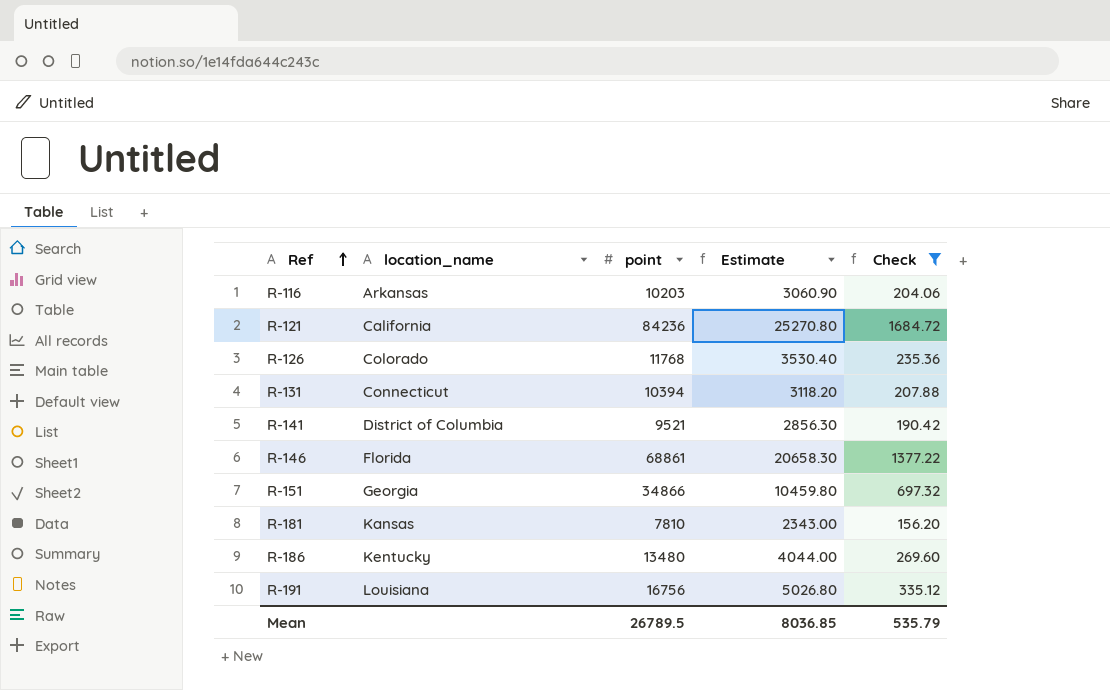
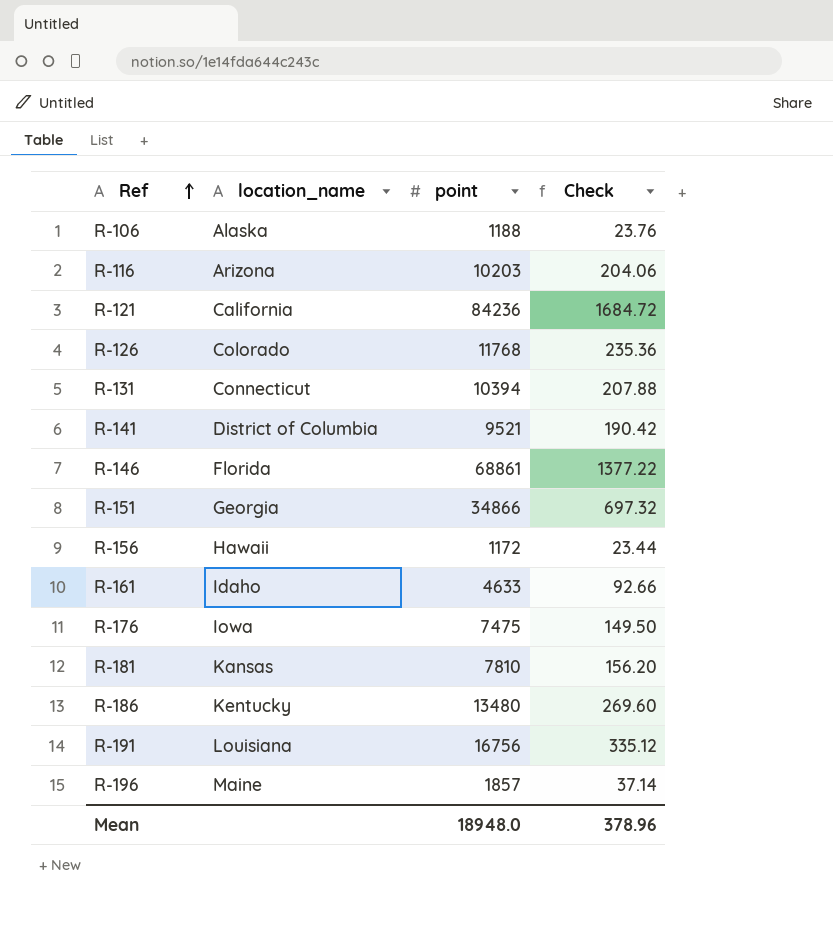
filter: Check >= 156.20 -> none
column Estimate | formula: [point] * 0.3 -> none
R-116 | location_name: Arkansas -> Arizona
Mean | point: 26789.5 -> 18948.0
Mean | Check: 535.79 -> 378.96

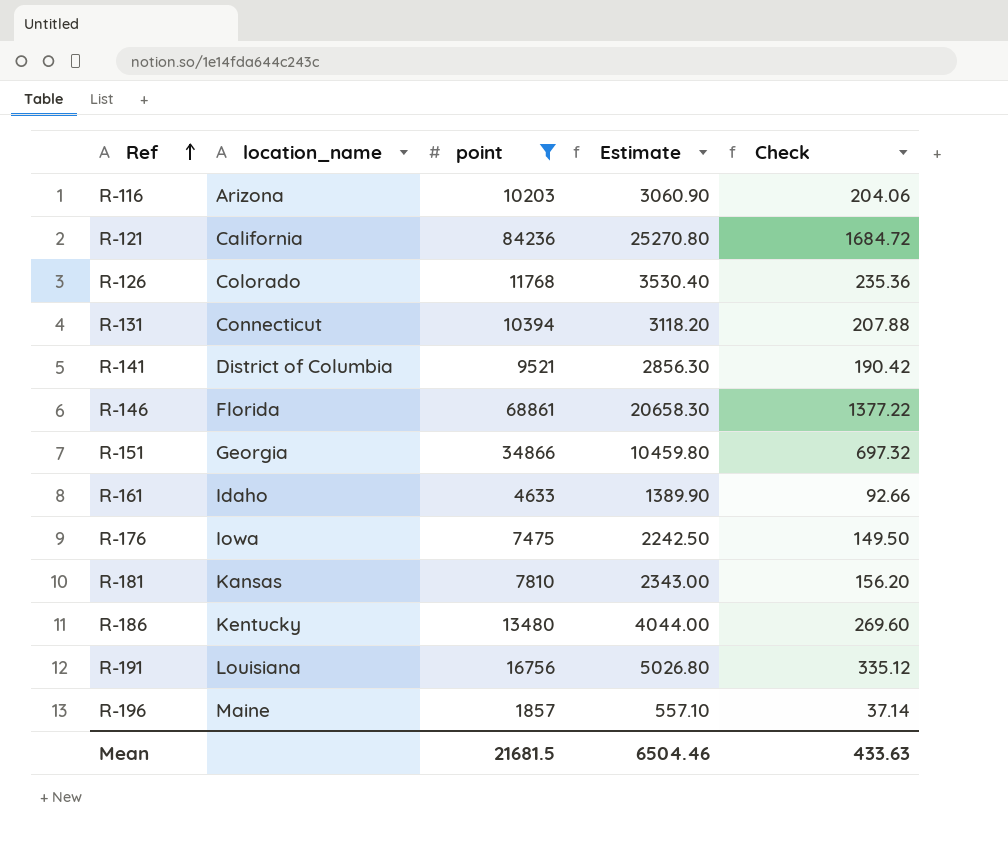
filter: none -> point >= 1857
column Estimate | formula: none -> [point] * 0.3
Mean | point: 18948.0 -> 21681.5
Mean | Check: 378.96 -> 433.63

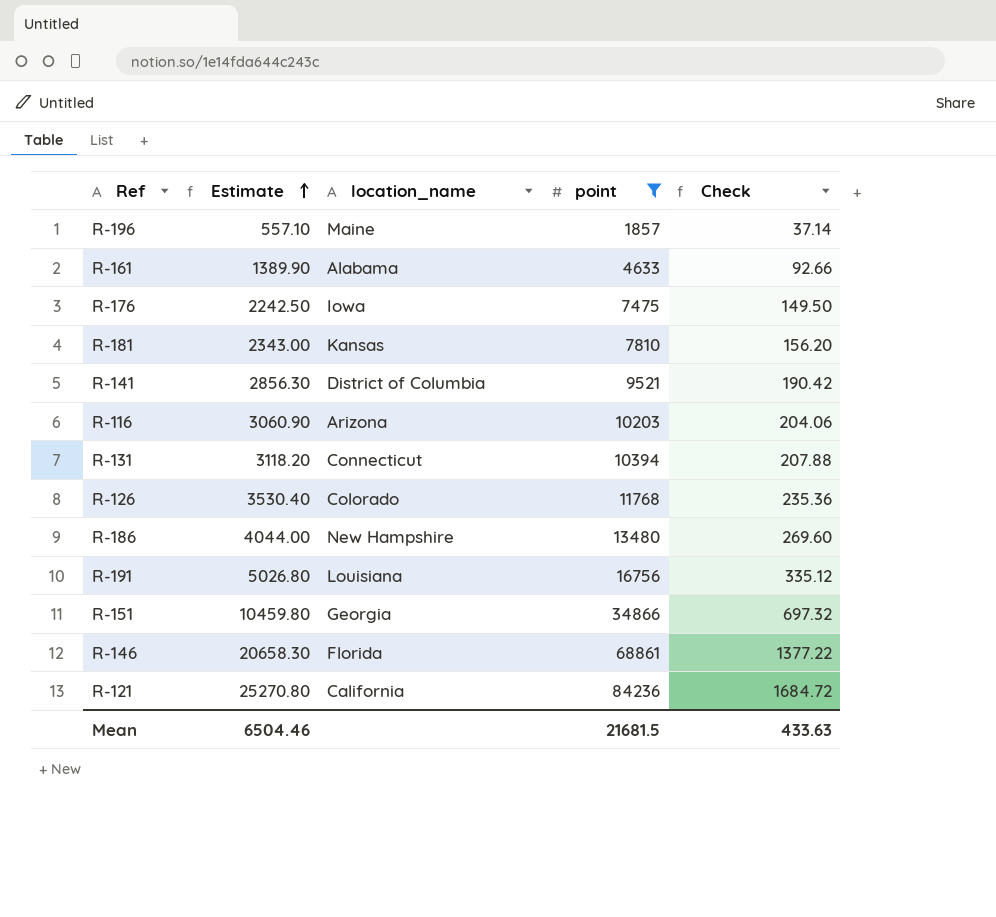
row order: Ref ascending -> Estimate ascending
column Estimate | position: 4 -> 2
R-161 | location_name: Idaho -> Alabama
R-186 | location_name: Kentucky -> New Hampshire

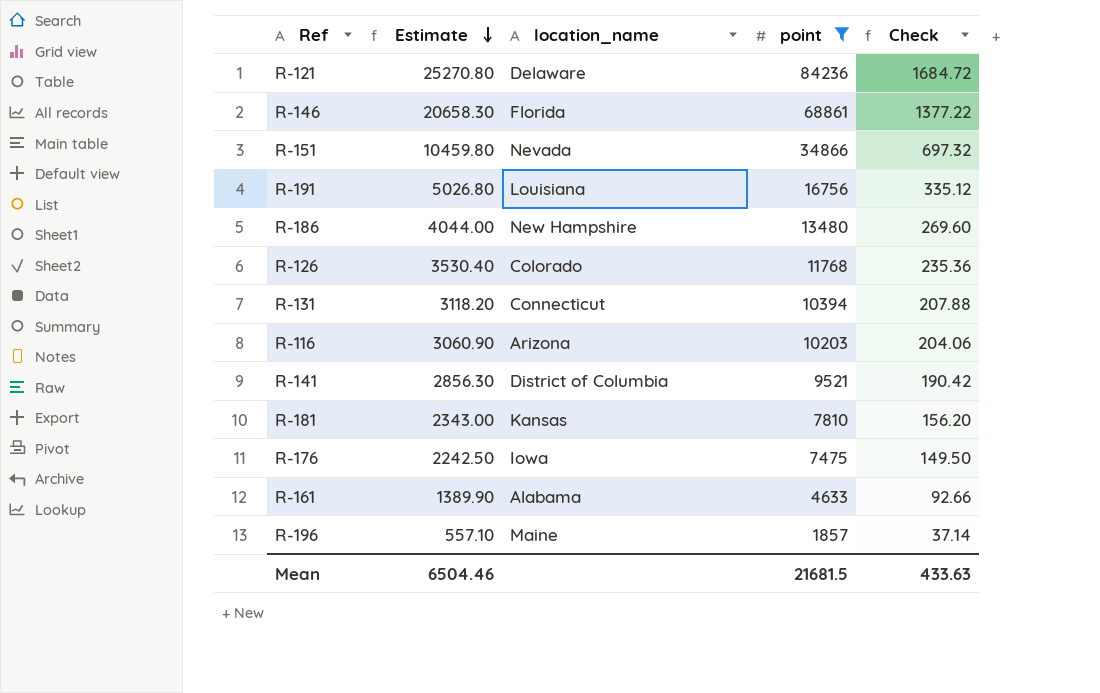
row order: Estimate ascending -> Estimate descending
R-121 | location_name: California -> Delaware
R-151 | location_name: Georgia -> Nevada

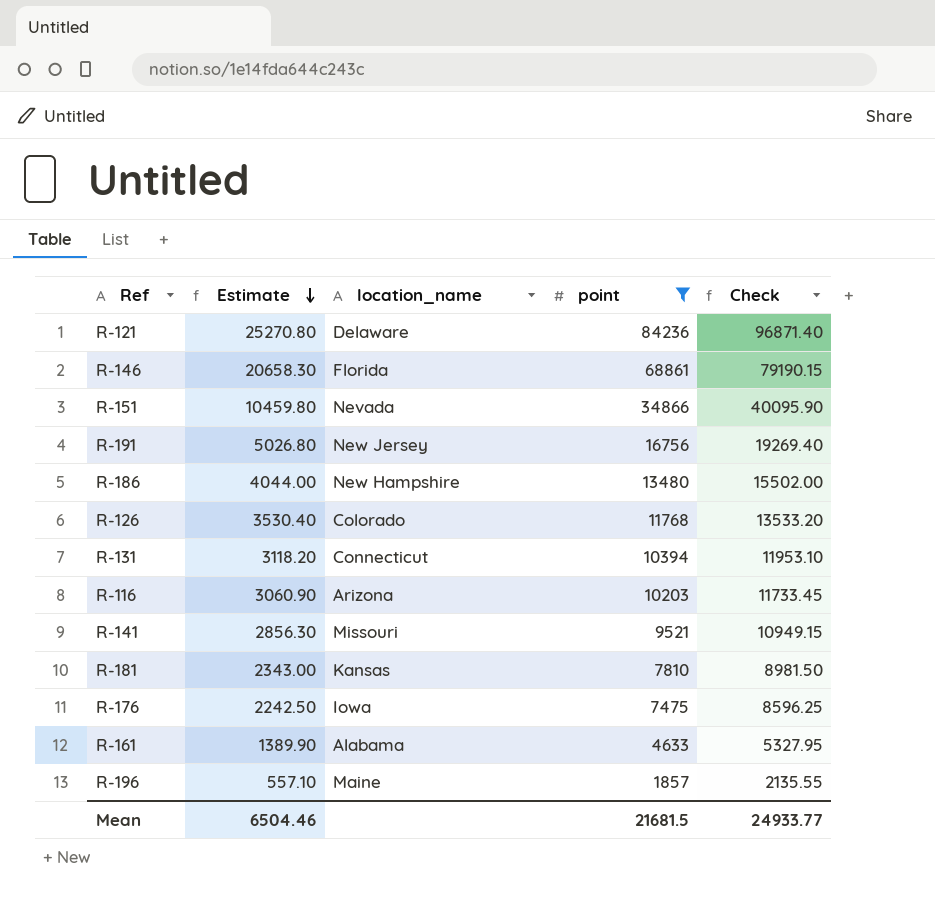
column Check | formula: [point] * 0.02 -> [point] * 1.15
R-191 | location_name: Louisiana -> New Jersey
R-141 | location_name: District of Columbia -> Missouri
Mean | Check: 433.63 -> 24933.77

